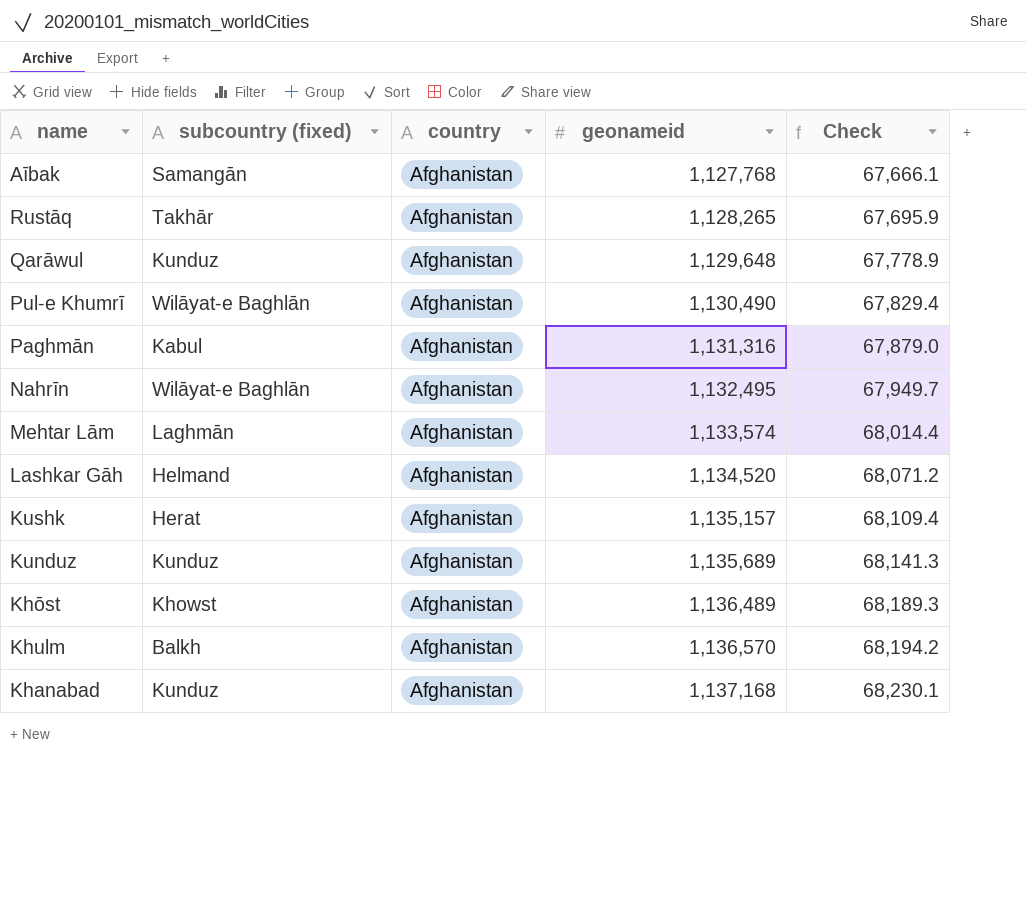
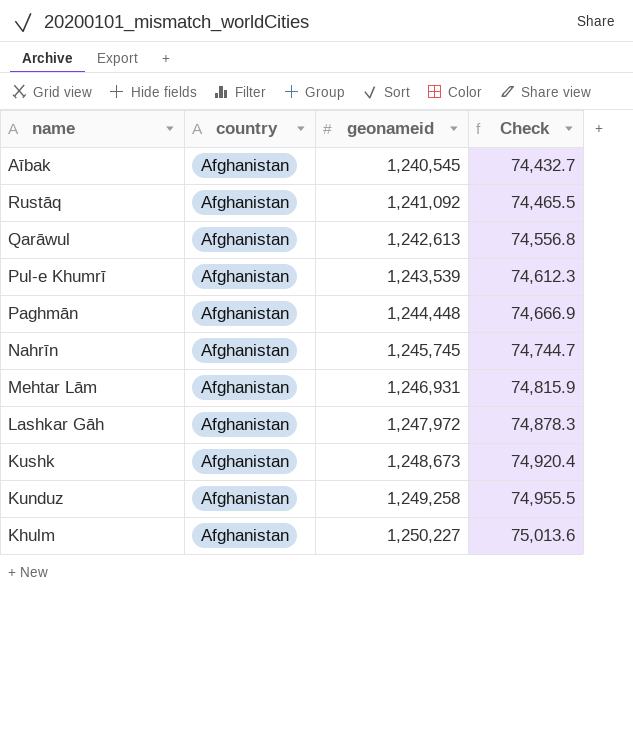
column subcountry (fixed) | position: 2 -> none
row Khōst: Khowst | Afghanistan | 1,136,489 | 68,189.3 -> none
row Khanabad: Kunduz | Afghanistan | 1,137,168 | 68,230.1 -> none
Aībak | geonameid: 1,127,768 -> 1,240,545
Aībak | Check: 67,666.1 -> 74,432.7
Rustāq | geonameid: 1,128,265 -> 1,241,092
Rustāq | Check: 67,695.9 -> 74,465.5
Qarāwul | geonameid: 1,129,648 -> 1,242,613
Qarāwul | Check: 67,778.9 -> 74,556.8
Pul-e Khumrī | geonameid: 1,130,490 -> 1,243,539
Pul-e Khumrī | Check: 67,829.4 -> 74,612.3
Paghmān | geonameid: 1,131,316 -> 1,244,448
Paghmān | Check: 67,879.0 -> 74,666.9
Nahrīn | geonameid: 1,132,495 -> 1,245,745
Nahrīn | Check: 67,949.7 -> 74,744.7
Mehtar Lām | geonameid: 1,133,574 -> 1,246,931
Mehtar Lām | Check: 68,014.4 -> 74,815.9
Lashkar Gāh | geonameid: 1,134,520 -> 1,247,972
Lashkar Gāh | Check: 68,071.2 -> 74,878.3
Kushk | geonameid: 1,135,157 -> 1,248,673
Kushk | Check: 68,109.4 -> 74,920.4
Kunduz | geonameid: 1,135,689 -> 1,249,258
Kunduz | Check: 68,141.3 -> 74,955.5
Khulm | geonameid: 1,136,570 -> 1,250,227
Khulm | Check: 68,194.2 -> 75,013.6

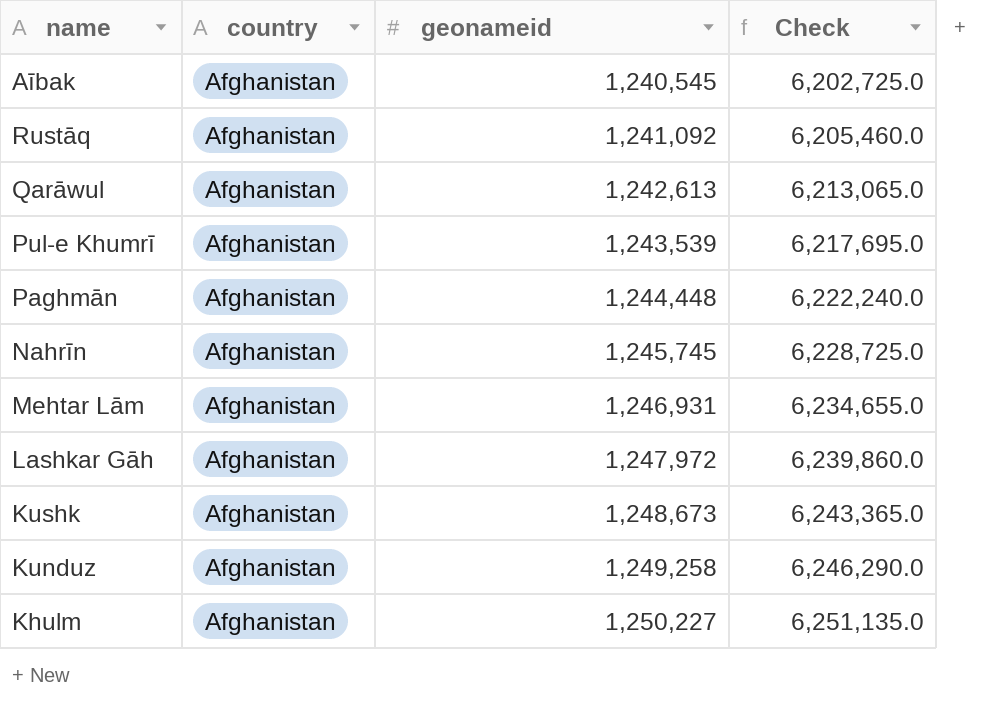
column Check | formula: [geonameid] * 0.06 -> [geonameid] * 5

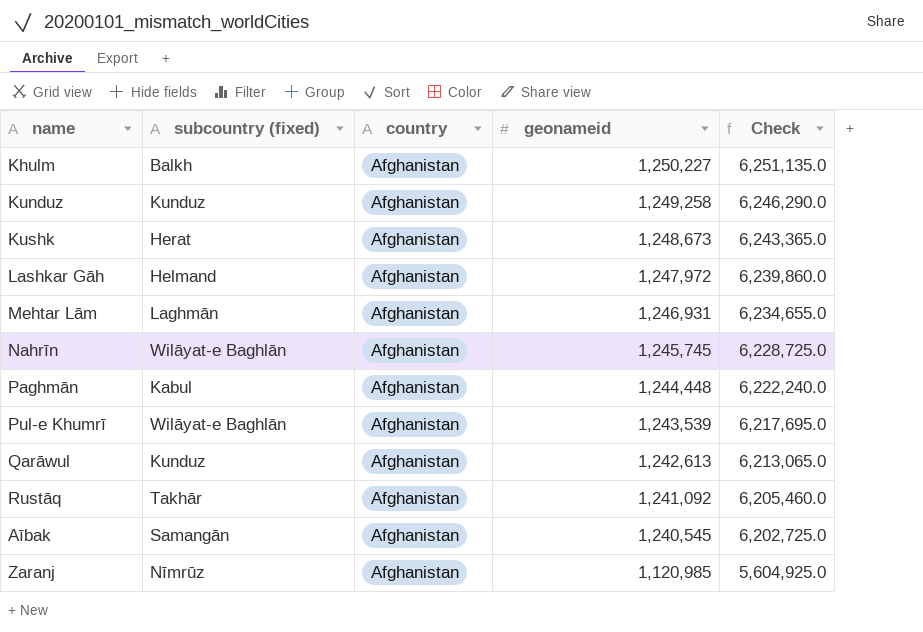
row order: geonameid ascending -> geonameid descending
column subcountry (fixed) | position: none -> 2
row Zaranj: none -> Nīmrūz | Afghanistan | 1,120,985 | 5,604,925.0

